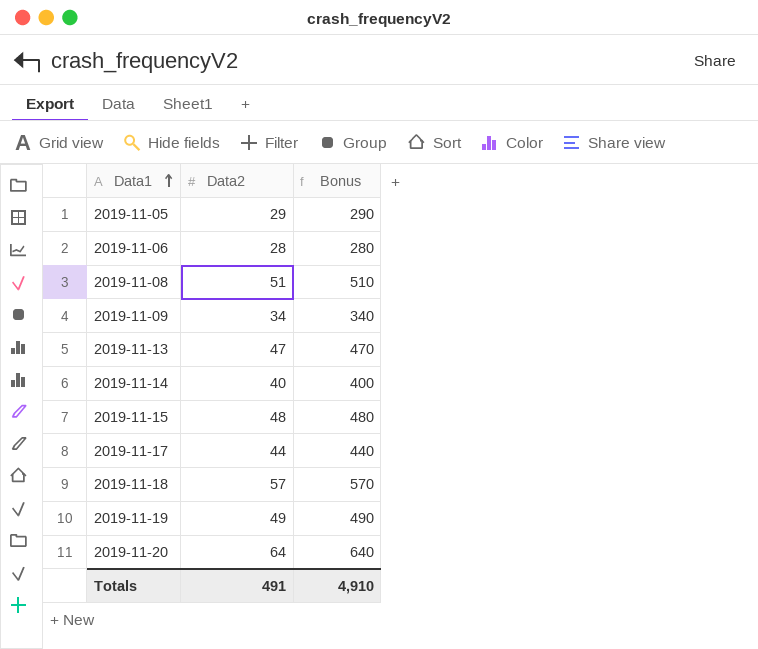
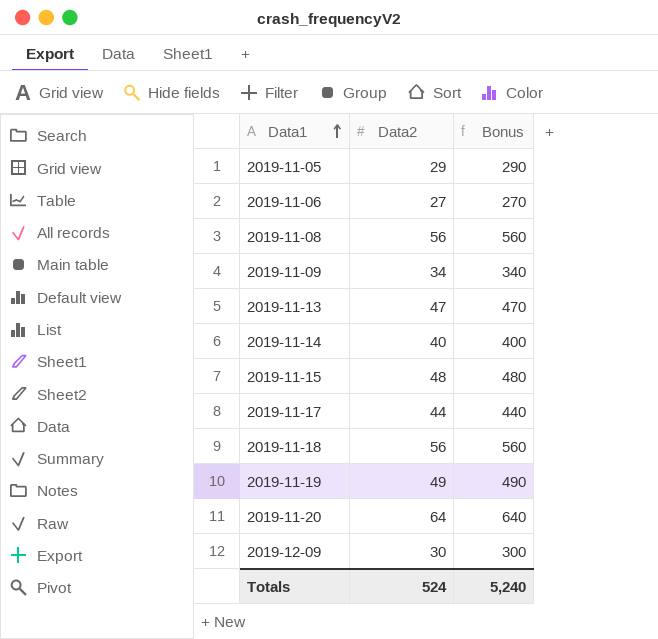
2019-11-06 | Data2: 28 -> 27
2019-11-06 | Bonus: 280 -> 270
2019-11-08 | Data2: 51 -> 56
2019-11-08 | Bonus: 510 -> 560
2019-11-18 | Data2: 57 -> 56
2019-11-18 | Bonus: 570 -> 560
row 2019-12-09: none -> 30 | 300
Totals | Data2: 491 -> 524
Totals | Bonus: 4,910 -> 5,240

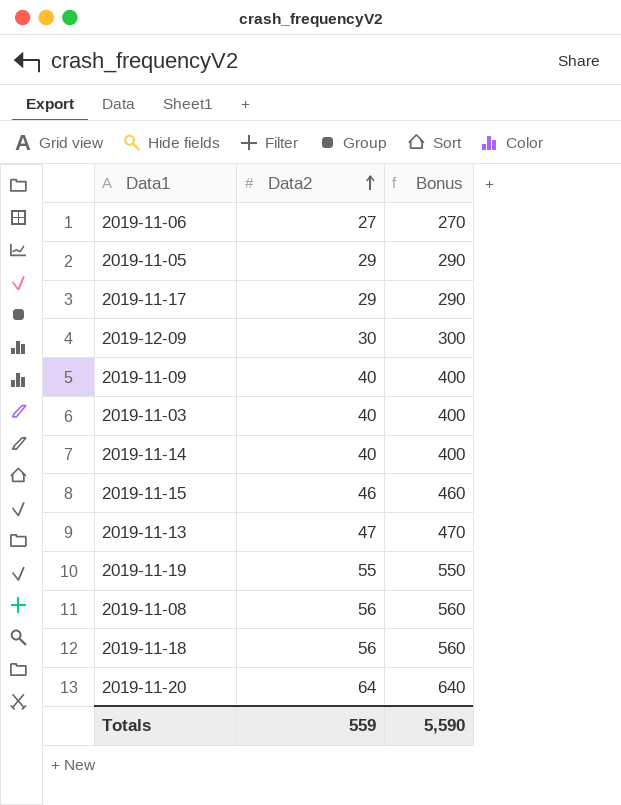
row order: Data1 ascending -> Data2 ascending
2019-11-17 | Data2: 44 -> 29
2019-11-17 | Bonus: 440 -> 290
2019-11-09 | Data2: 34 -> 40
2019-11-09 | Bonus: 340 -> 400
row 2019-11-03: none -> 40 | 400
2019-11-15 | Data2: 48 -> 46
2019-11-15 | Bonus: 480 -> 460
2019-11-19 | Data2: 49 -> 55
2019-11-19 | Bonus: 490 -> 550
Totals | Data2: 524 -> 559
Totals | Bonus: 5,240 -> 5,590

